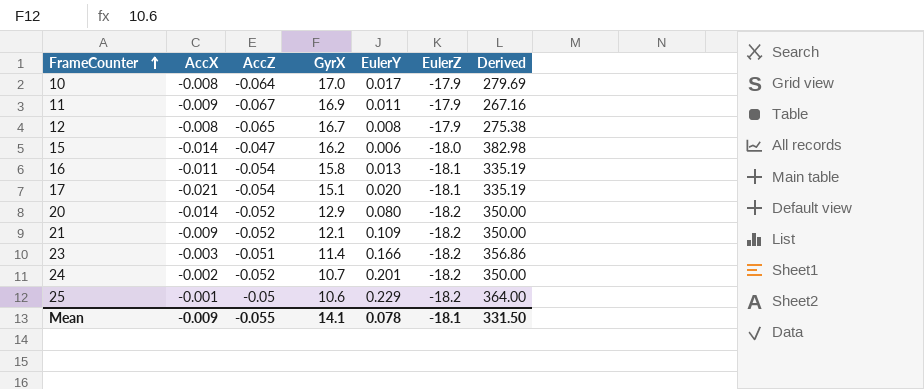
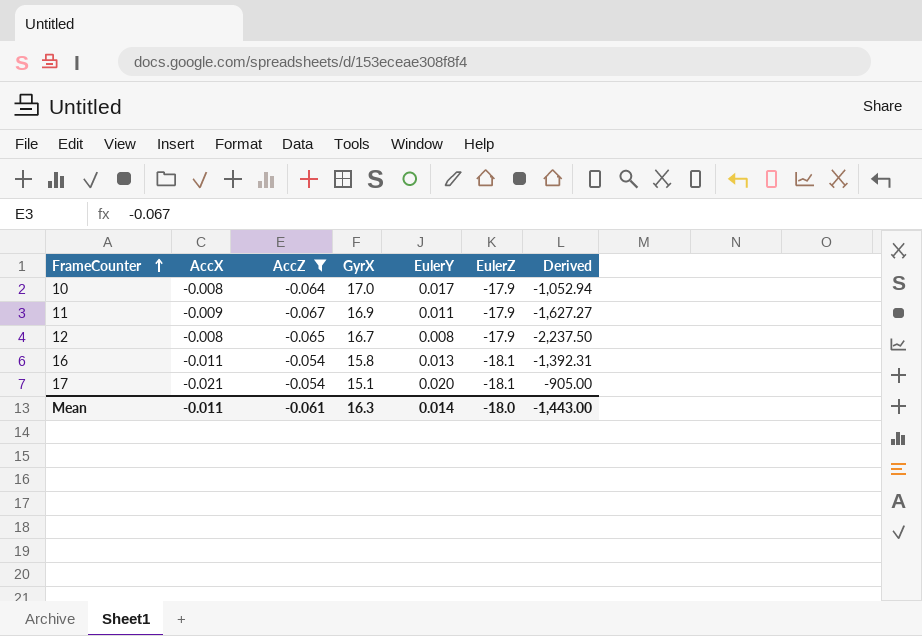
filter: none -> AccZ <= -0.054
column Derived | formula: [EulerZ] / [AccZ] -> [EulerZ] / [EulerY]
Mean | AccX: -0.009 -> -0.011
Mean | AccZ: -0.055 -> -0.061
Mean | GyrX: 14.1 -> 16.3
Mean | EulerY: 0.078 -> 0.014
Mean | EulerZ: -18.1 -> -18.0
Mean | Derived: 331.50 -> -1,443.00

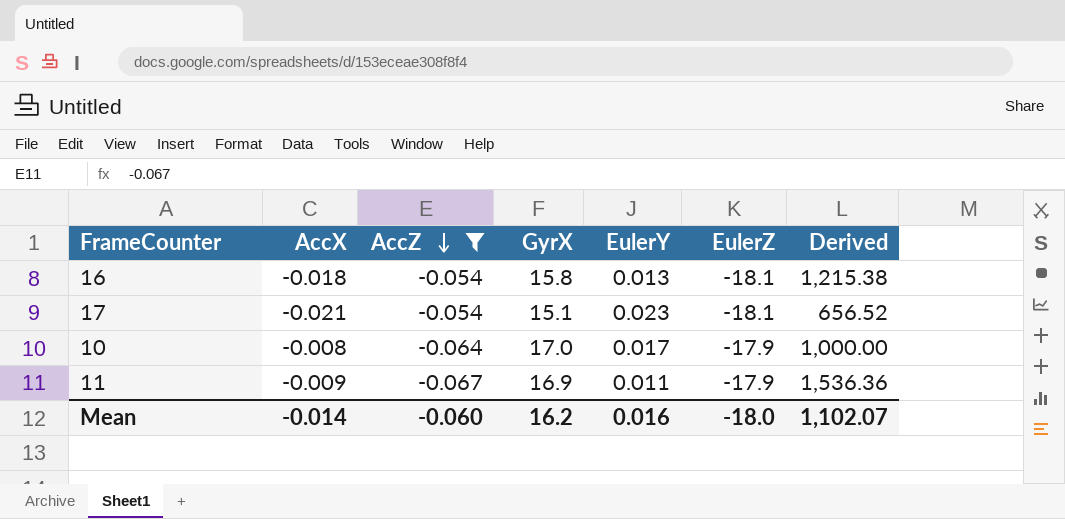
row order: FrameCounter ascending -> AccZ descending
column Derived | formula: [EulerZ] / [EulerY] -> [GyrX] / [EulerY]
row 12: -0.008 | -0.065 | 16.7 | 0.008 | -17.9 | -2,237.50 -> none
16 | AccX: -0.011 -> -0.018
17 | EulerY: 0.020 -> 0.023
Mean | AccX: -0.011 -> -0.014
Mean | AccZ: -0.061 -> -0.060
Mean | GyrX: 16.3 -> 16.2
Mean | EulerY: 0.014 -> 0.016
Mean | Derived: -1,443.00 -> 1,102.07

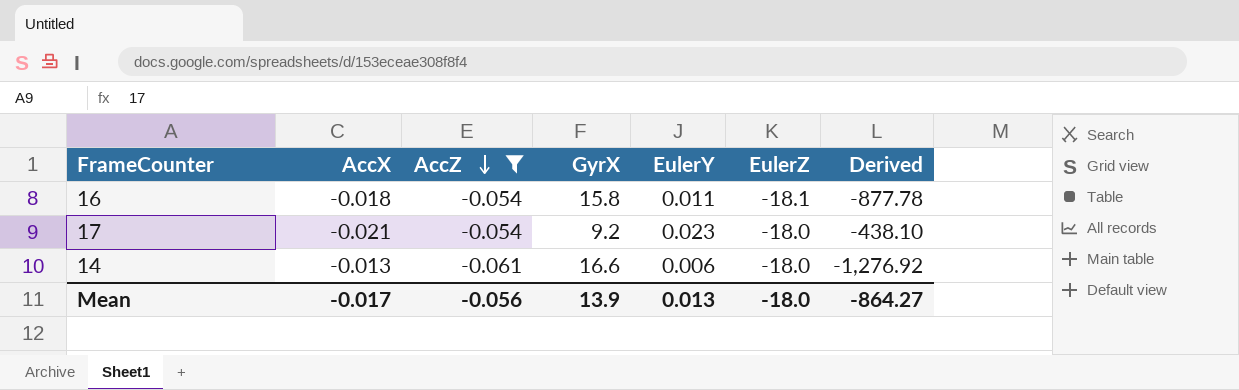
column Derived | formula: [GyrX] / [EulerY] -> [GyrX] / [AccX]
row 10: -0.008 | -0.064 | 17.0 | 0.017 | -17.9 | 1,000.00 -> none
row 11: -0.009 | -0.067 | 16.9 | 0.011 | -17.9 | 1,536.36 -> none
16 | EulerY: 0.013 -> 0.011
17 | GyrX: 15.1 -> 9.2
17 | EulerZ: -18.1 -> -18.0
row 14: none -> -0.013 | -0.061 | 16.6 | 0.006 | -18.0 | -1,276.92
Mean | AccX: -0.014 -> -0.017
Mean | AccZ: -0.060 -> -0.056
Mean | GyrX: 16.2 -> 13.9
Mean | EulerY: 0.016 -> 0.013
Mean | Derived: 1,102.07 -> -864.27

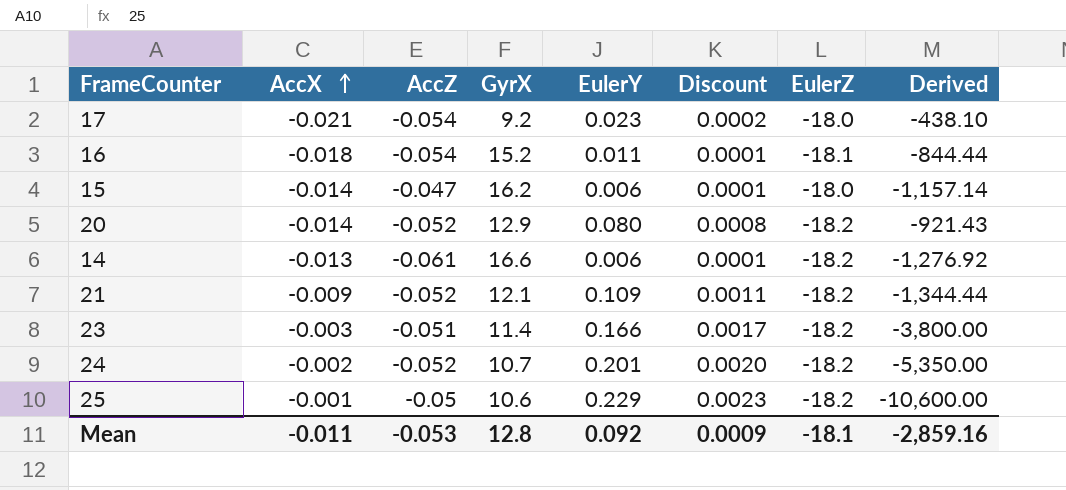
filter: AccZ <= -0.054 -> none
row order: AccZ descending -> AccX ascending
column Discount | formula: none -> [EulerY] * 0.01
16 | GyrX: 15.8 -> 15.2
16 | Derived: -877.78 -> -844.44
14 | EulerZ: -18.0 -> -18.2
Mean | AccX: -0.017 -> -0.011
Mean | AccZ: -0.056 -> -0.053
Mean | GyrX: 13.9 -> 12.8
Mean | EulerY: 0.013 -> 0.092
Mean | EulerZ: -18.0 -> -18.1
Mean | Derived: -864.27 -> -2,859.16

